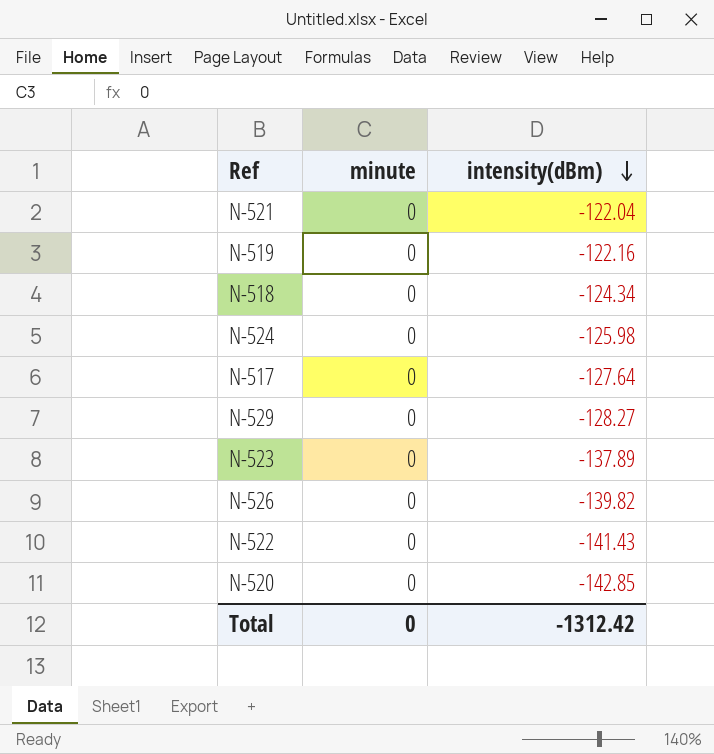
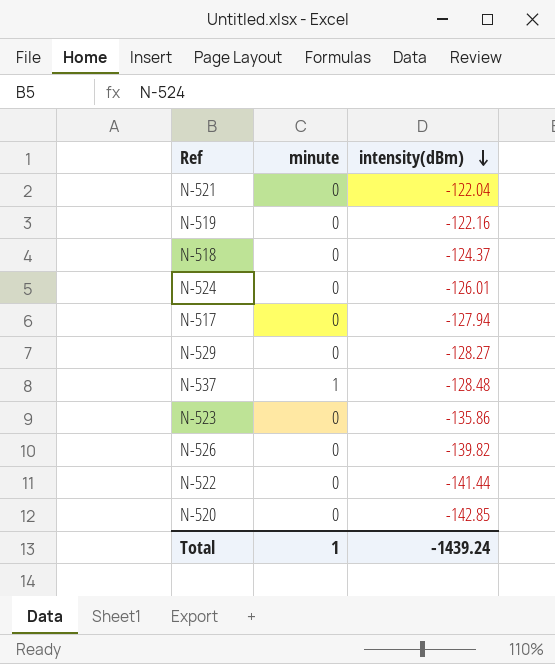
N-518 | intensity(dBm): -124.34 -> -124.37
N-524 | intensity(dBm): -125.98 -> -126.01
N-517 | intensity(dBm): -127.64 -> -127.94
row N-537: none -> 1 | -128.48
N-523 | intensity(dBm): -137.89 -> -135.86
N-522 | intensity(dBm): -141.43 -> -141.44
Total | minute: 0 -> 1
Total | intensity(dBm): -1312.42 -> -1439.24

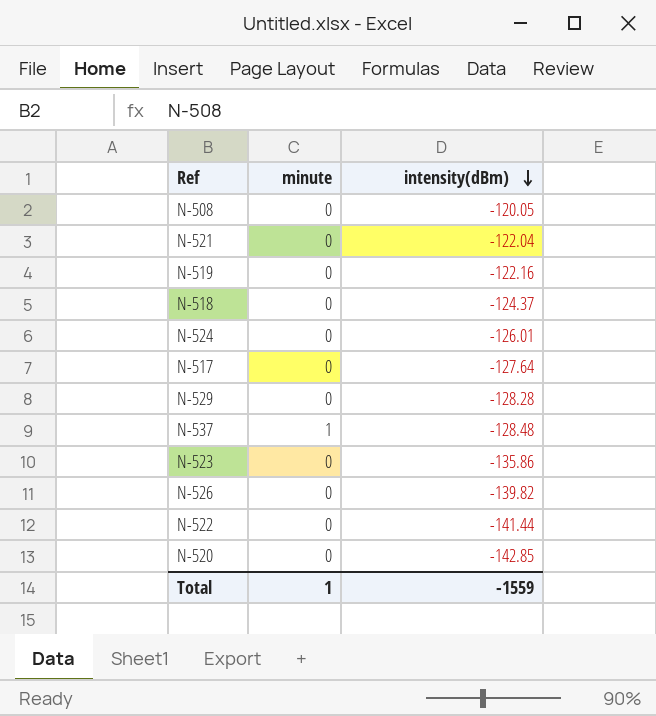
row N-508: none -> 0 | -120.05
N-517 | intensity(dBm): -127.94 -> -127.64
N-529 | intensity(dBm): -128.27 -> -128.28
Total | intensity(dBm): -1439.24 -> -1559

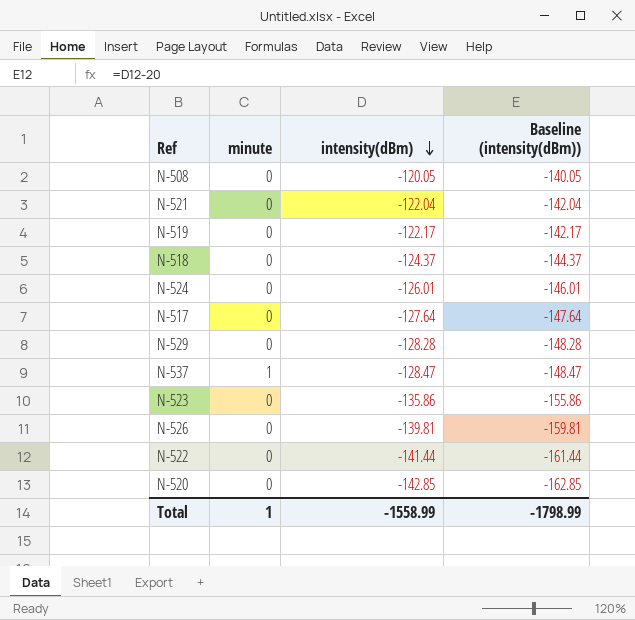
column Baseline (intensity(dBm)) | formula: none -> [intensity(dBm)] - 20
N-519 | intensity(dBm): -122.16 -> -122.17
N-537 | intensity(dBm): -128.48 -> -128.47
N-526 | intensity(dBm): -139.82 -> -139.81
Total | intensity(dBm): -1559 -> -1558.99

